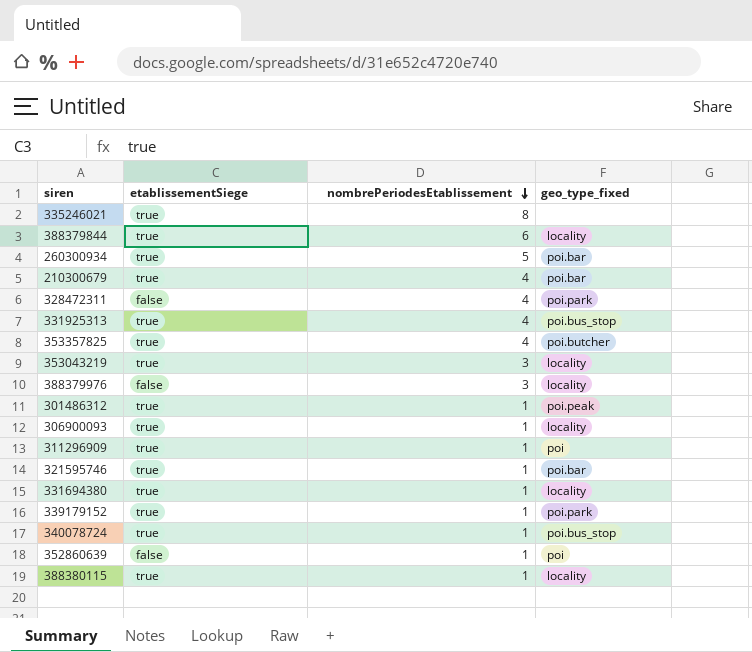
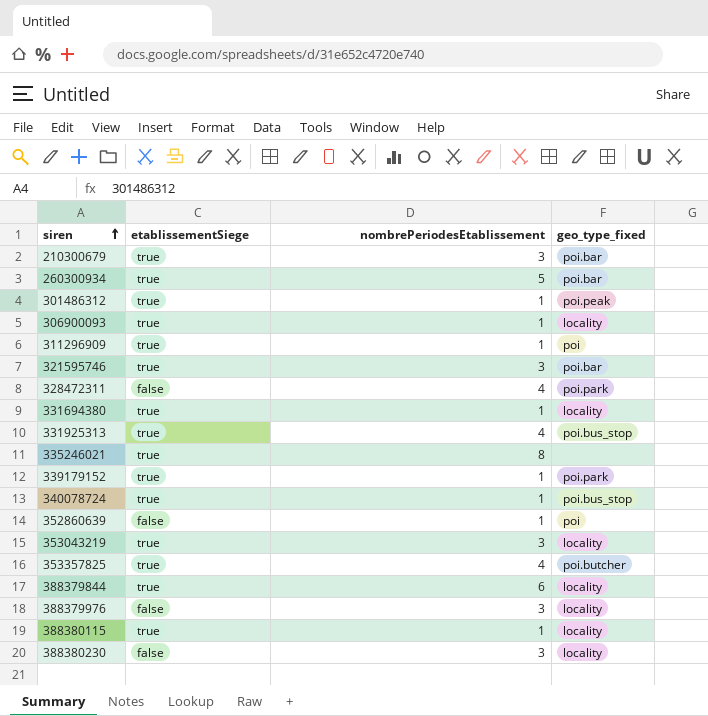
row order: nombrePeriodesEtablissement descending -> siren ascending
210300679 | nombrePeriodesEtablissement: 4 -> 3
321595746 | nombrePeriodesEtablissement: 1 -> 3
row 388380230: none -> false | 3 | locality

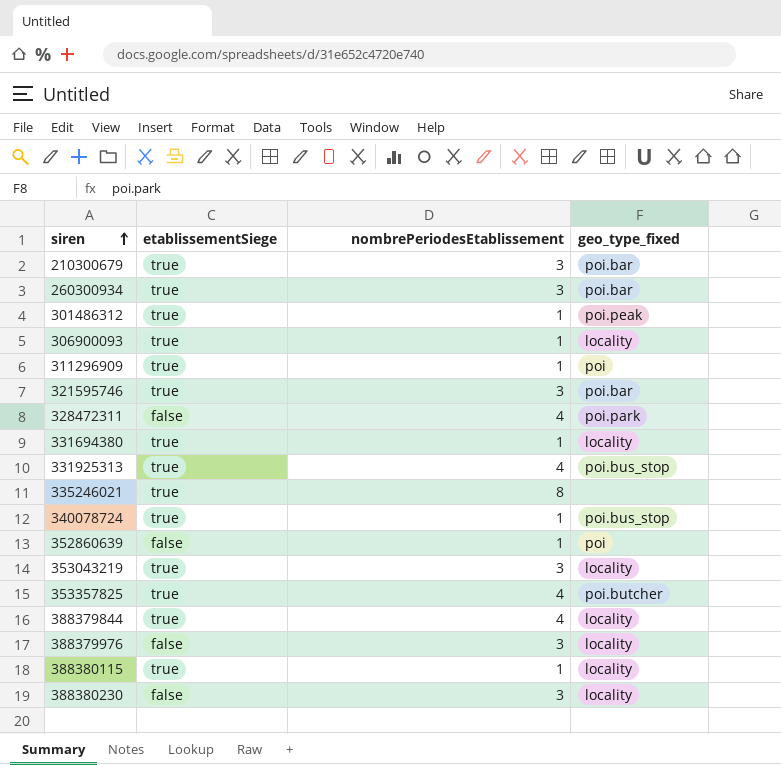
row 339179152: true | 1 | poi.park -> none
260300934 | nombrePeriodesEtablissement: 5 -> 3
388379844 | nombrePeriodesEtablissement: 6 -> 4

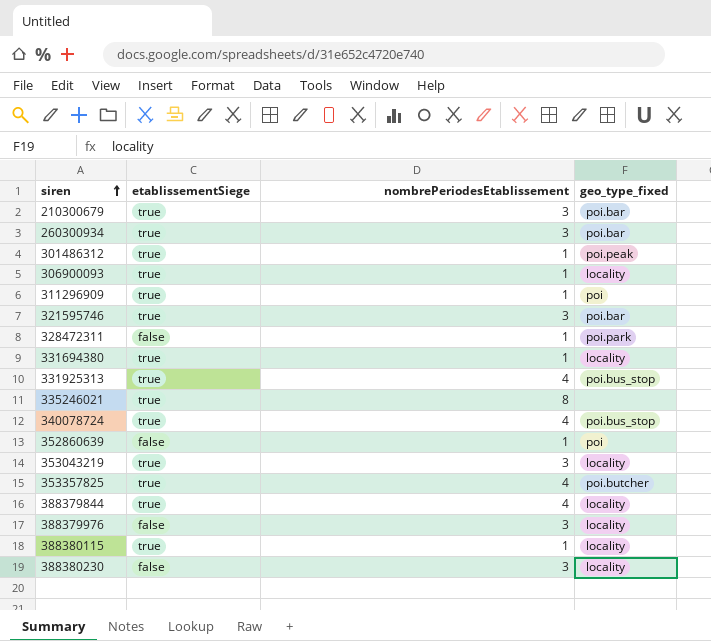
328472311 | nombrePeriodesEtablissement: 4 -> 1
340078724 | nombrePeriodesEtablissement: 1 -> 4

